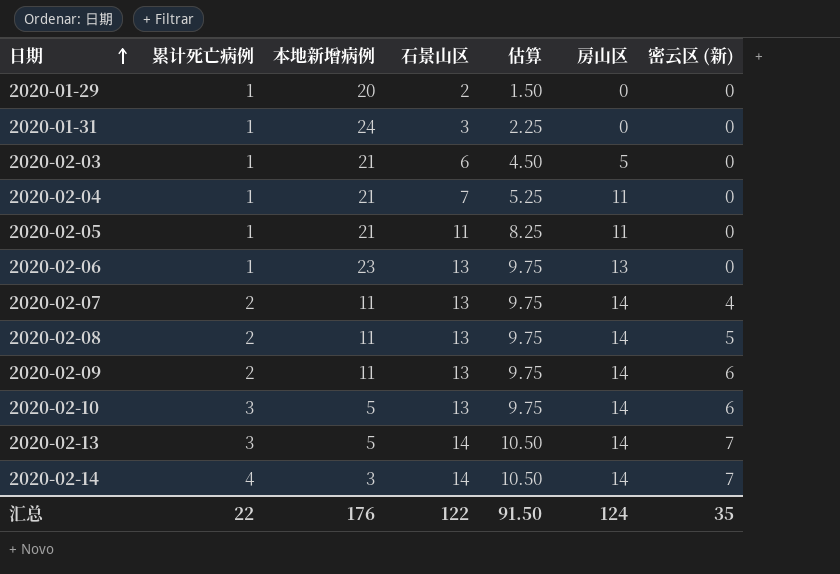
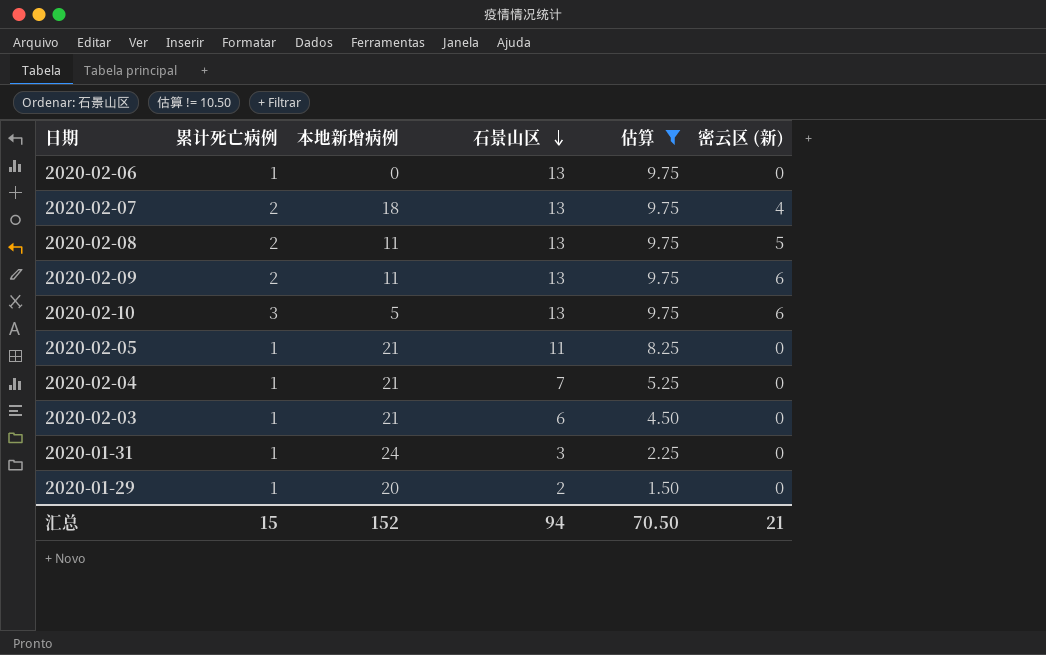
filter: none -> 估算 != 10.50
row order: 日期 ascending -> 石景山区 descending
column 房山区 | position: 6 -> none
2020-02-06 | 本地新增病例: 23 -> 0
2020-02-07 | 本地新增病例: 11 -> 18
汇总 | 累计死亡病例: 22 -> 15
汇总 | 本地新增病例: 176 -> 152
汇总 | 石景山区: 122 -> 94
汇总 | 估算: 91.50 -> 70.50
汇总 | 密云区 (新): 35 -> 21

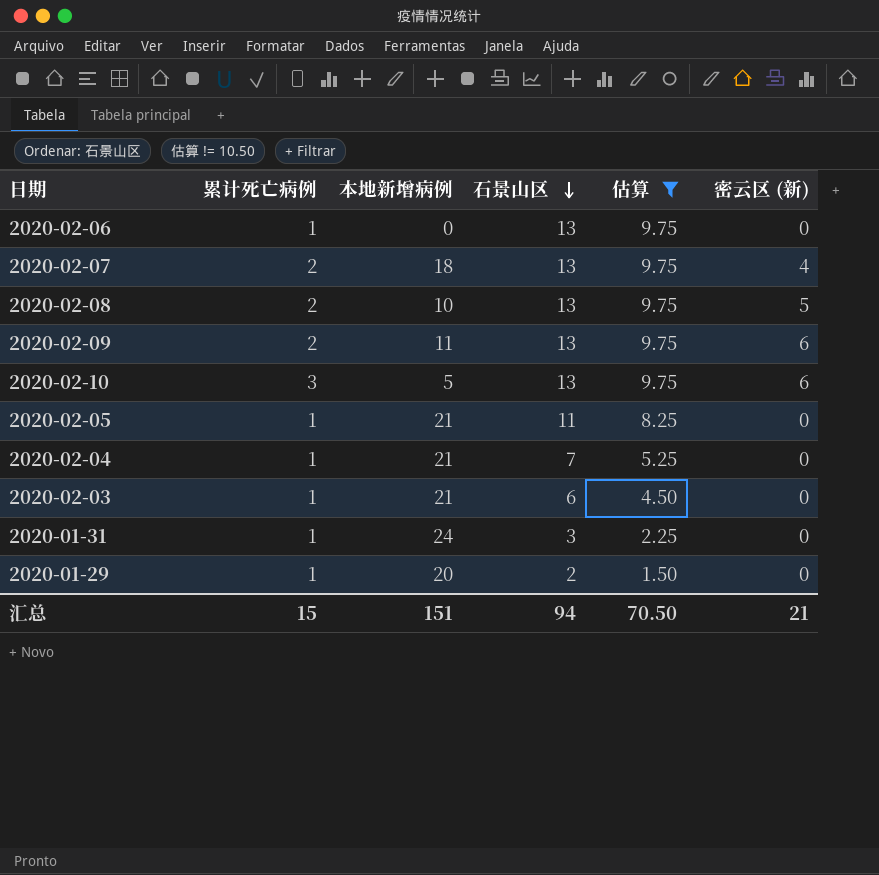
2020-02-08 | 本地新增病例: 11 -> 10
汇总 | 本地新增病例: 152 -> 151

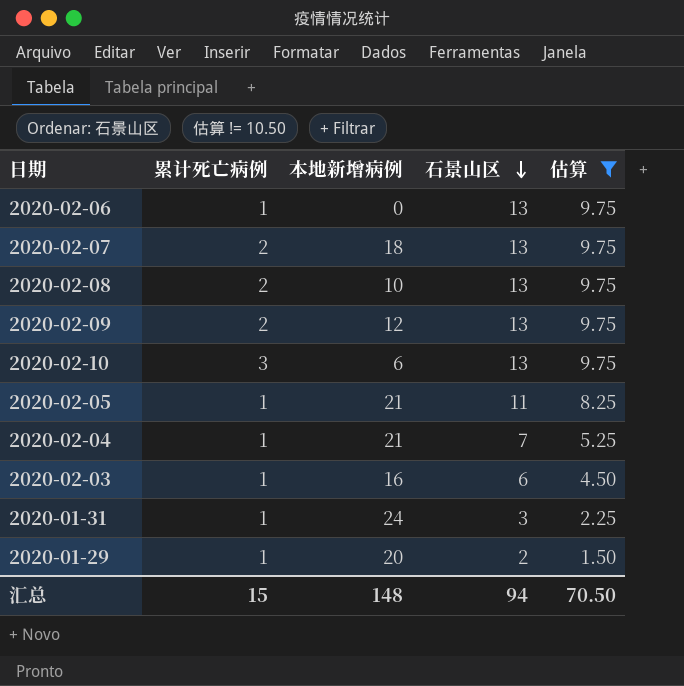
column 密云区 (新) | position: 6 -> none
2020-02-09 | 本地新增病例: 11 -> 12
2020-02-10 | 本地新增病例: 5 -> 6
2020-02-03 | 本地新增病例: 21 -> 16
汇总 | 本地新增病例: 151 -> 148

